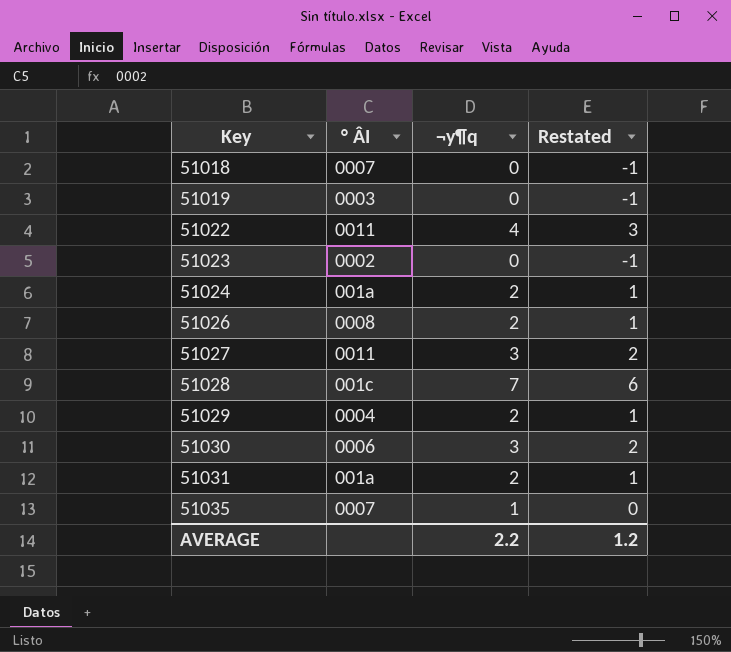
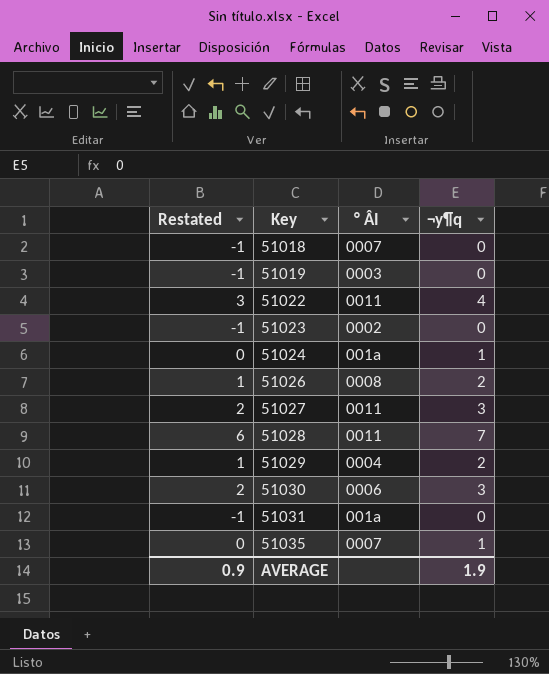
column Restated | position: 4 -> 1
51024 | Restated: 1 -> 0
51024 | ¬y¶q: 2 -> 1
51028 | ° ÂI: 001c -> 0011
51031 | Restated: 1 -> -1
51031 | ¬y¶q: 2 -> 0
AVERAGE | Restated: 1.2 -> 0.9
AVERAGE | ¬y¶q: 2.2 -> 1.9

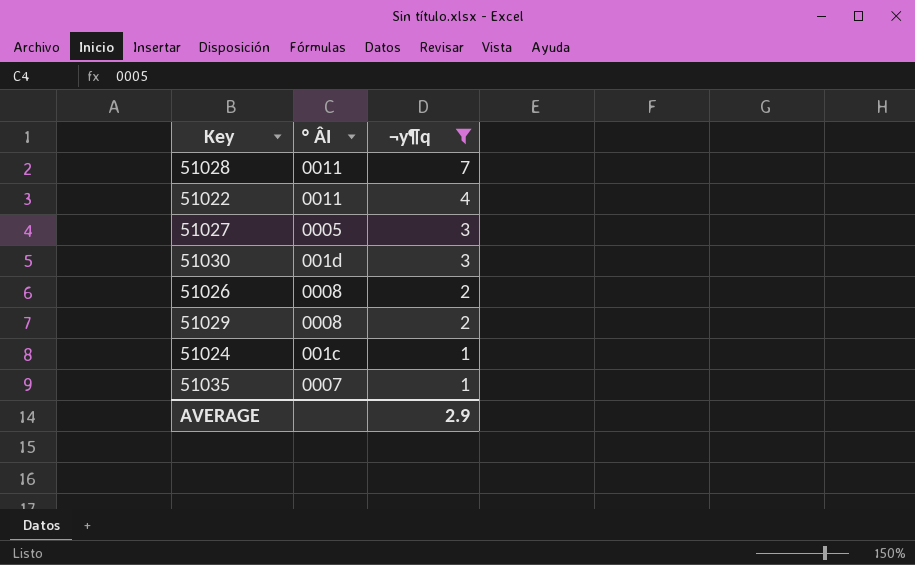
filter: none -> ¬y¶q != 0
row order: Key ascending -> ¬y¶q descending
column Restated | formula: [¬y¶q] - 1 -> none
51027 | ° ÂI: 0011 -> 0005
51030 | ° ÂI: 0006 -> 001d
51029 | ° ÂI: 0004 -> 0008
51024 | ° ÂI: 001a -> 001c
AVERAGE | ¬y¶q: 1.9 -> 2.9

